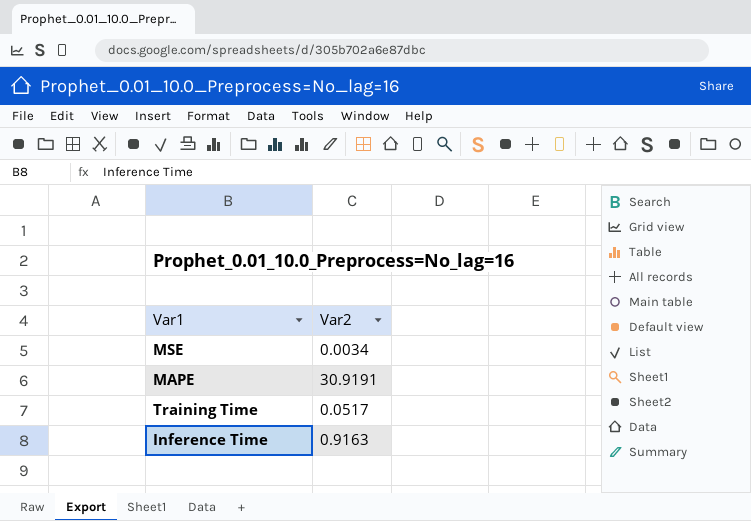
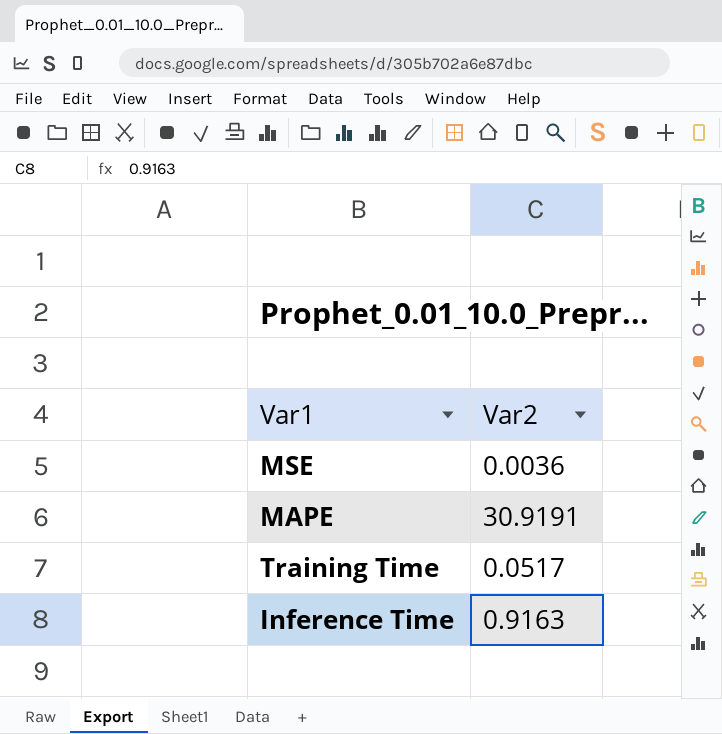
MSE | Var2: 0.0034 -> 0.0036

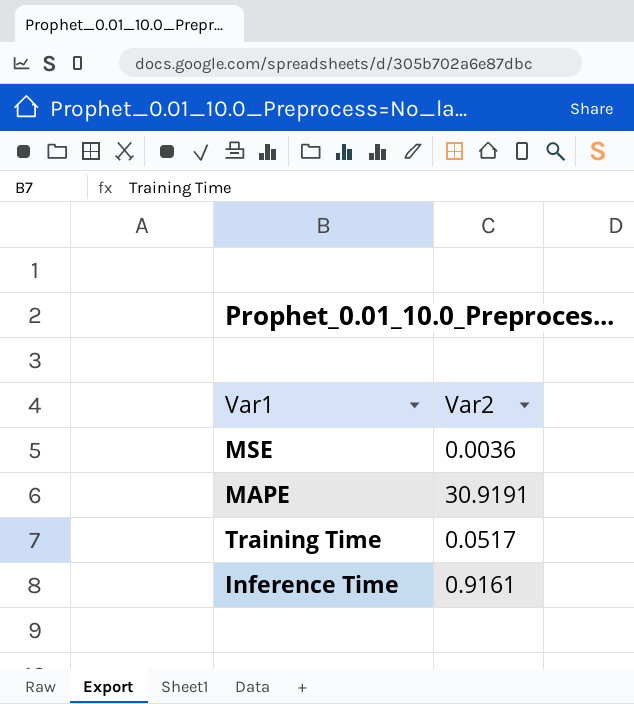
Inference Time | Var2: 0.9163 -> 0.9161

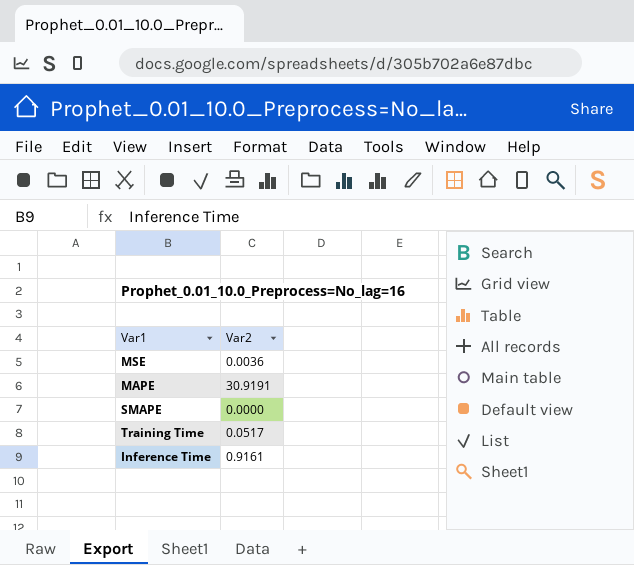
row SMAPE: none -> 0.0000

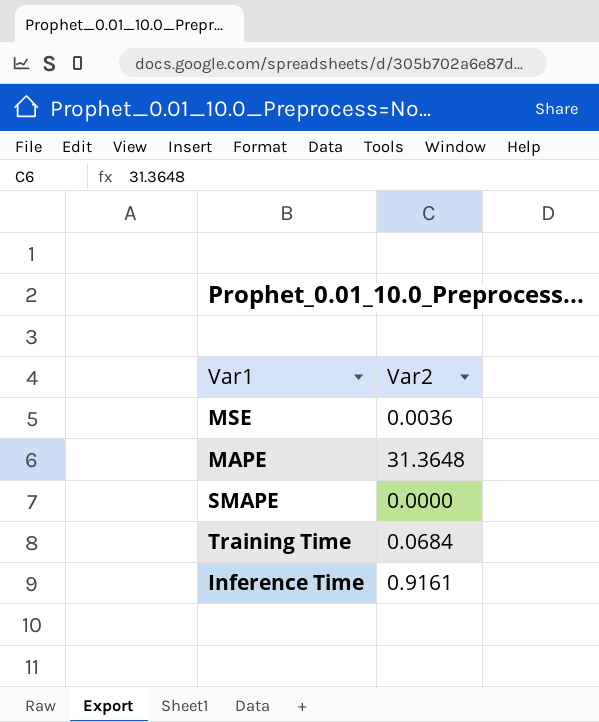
MAPE | Var2: 30.9191 -> 31.3648
Training Time | Var2: 0.0517 -> 0.0684

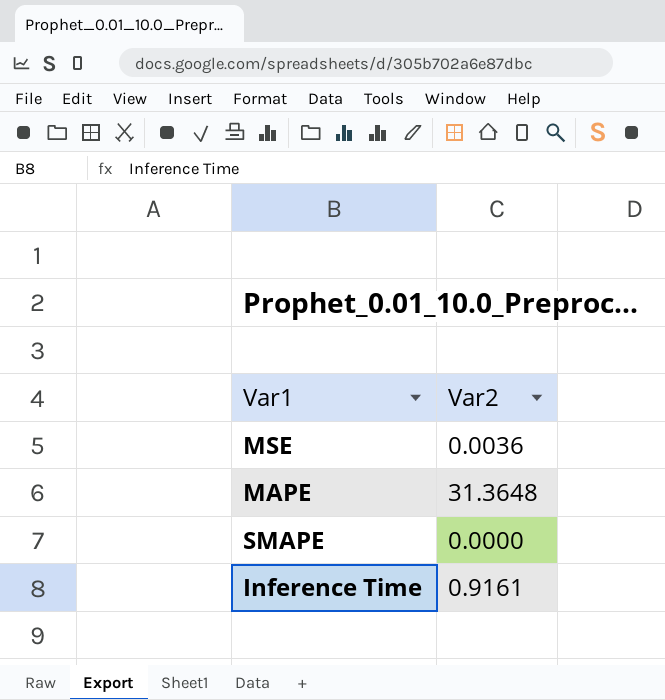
row Training Time: 0.0684 -> none

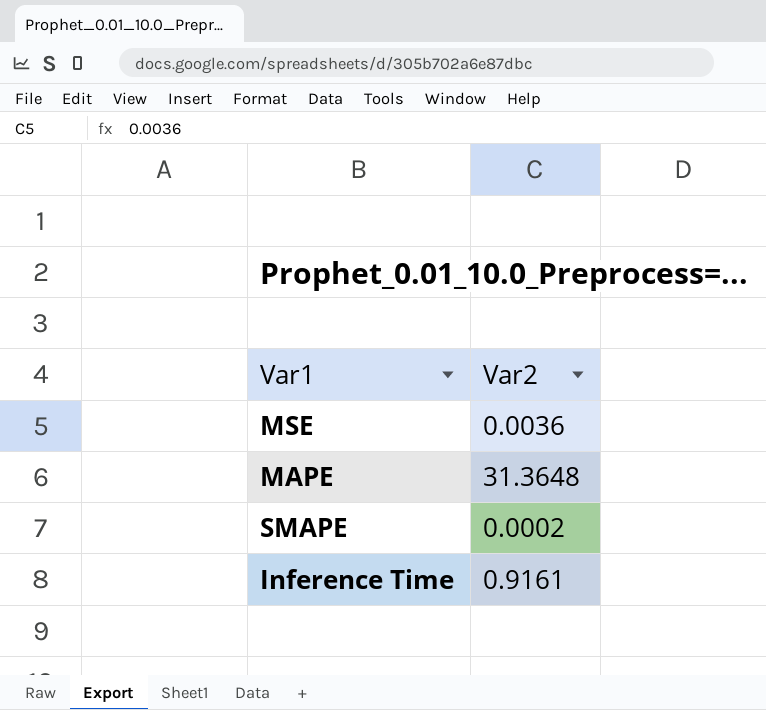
SMAPE | Var2: 0.0000 -> 0.0002

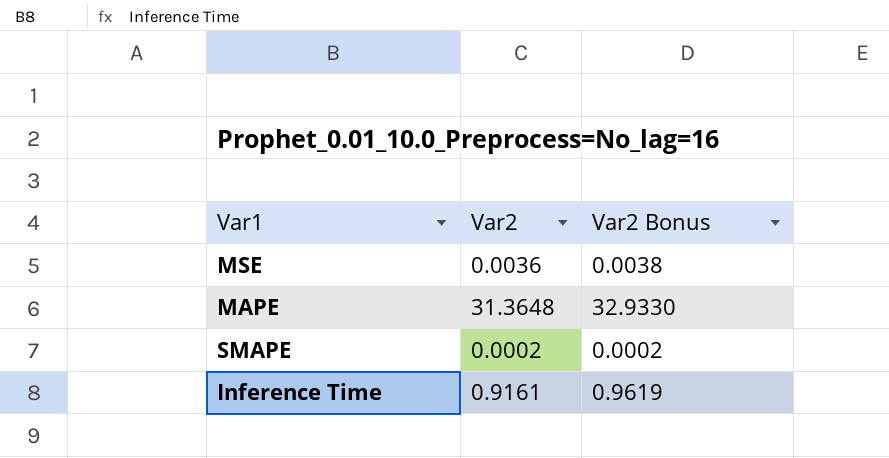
column Var2 Bonus | formula: none -> [Var2] * 1.05

